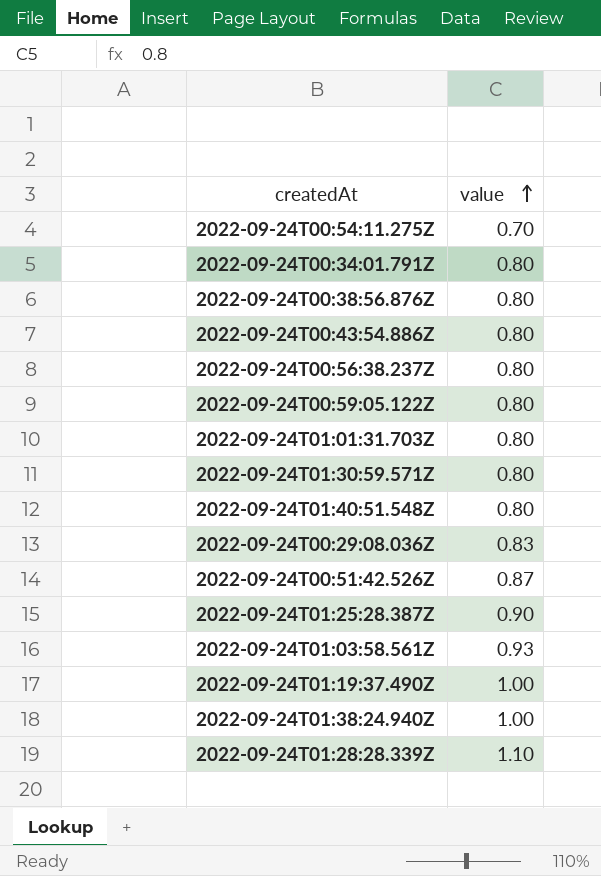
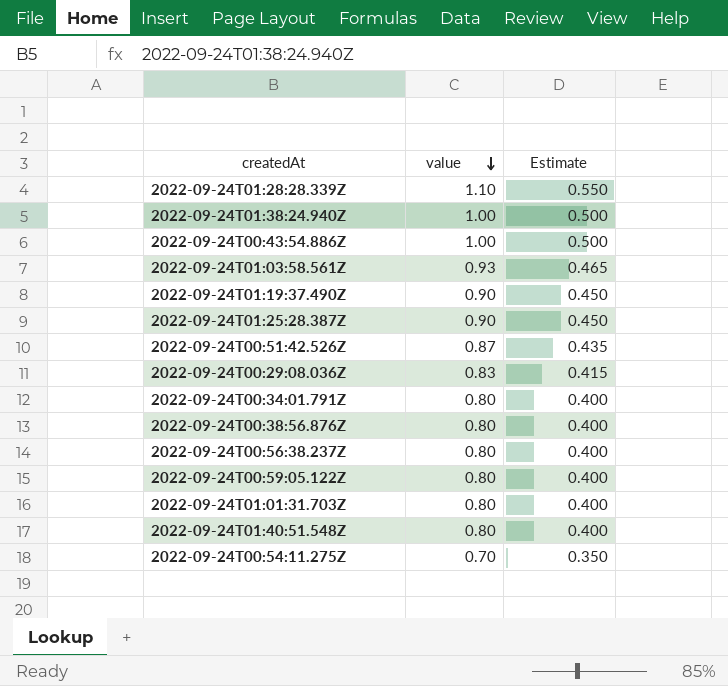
row order: value ascending -> value descending
column Estimate | formula: none -> [value] * 0.5
row 2022-09-24T01:30:59.571Z: 0.80 -> none
2022-09-24T00:43:54.886Z | value: 0.80 -> 1.00
2022-09-24T01:19:37.490Z | value: 1.00 -> 0.90

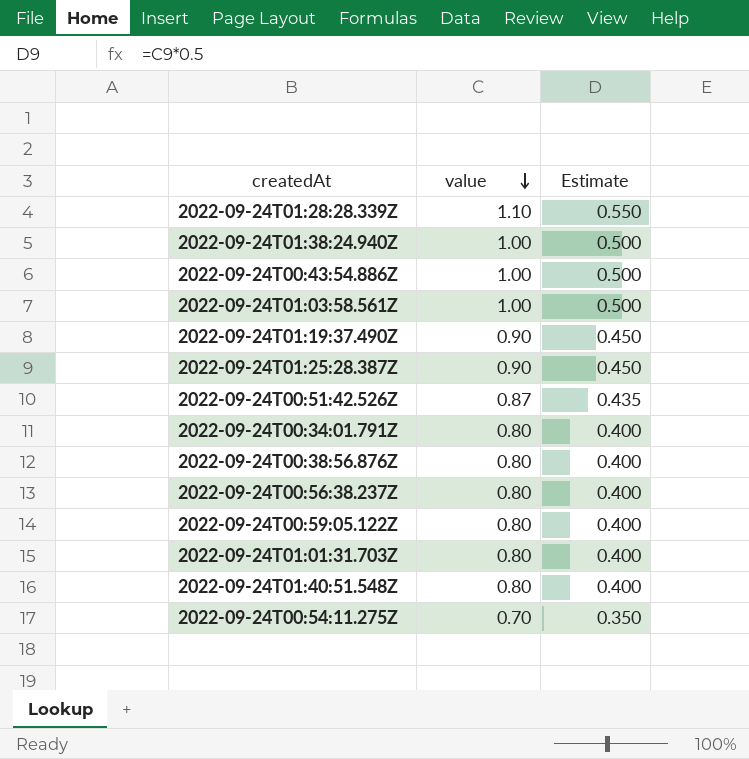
row 2022-09-24T00:29:08.036Z: 0.83 | 0.415 -> none
2022-09-24T01:03:58.561Z | value: 0.93 -> 1.00
2022-09-24T01:03:58.561Z | Estimate: 0.465 -> 0.500

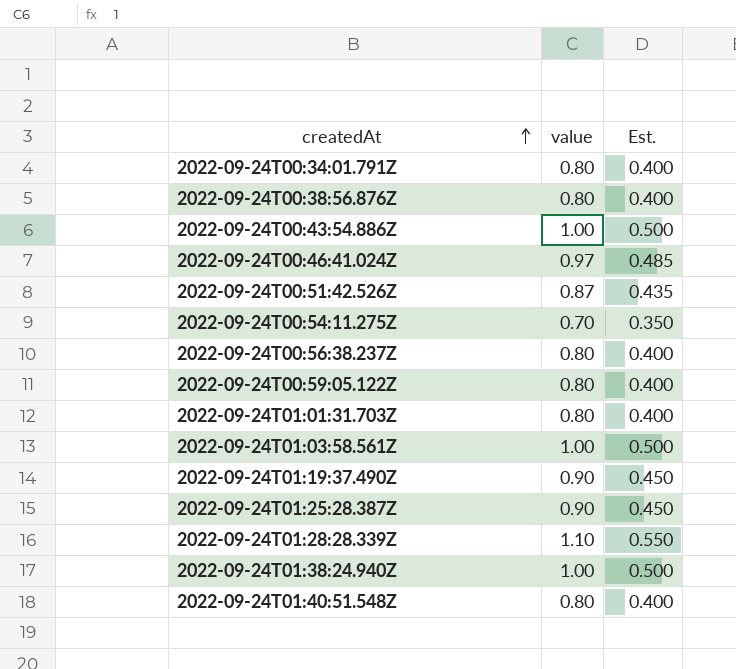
row order: value descending -> createdAt ascending
column name: Estimate -> Est.
row 2022-09-24T00:46:41.024Z: none -> 0.97 | 0.485

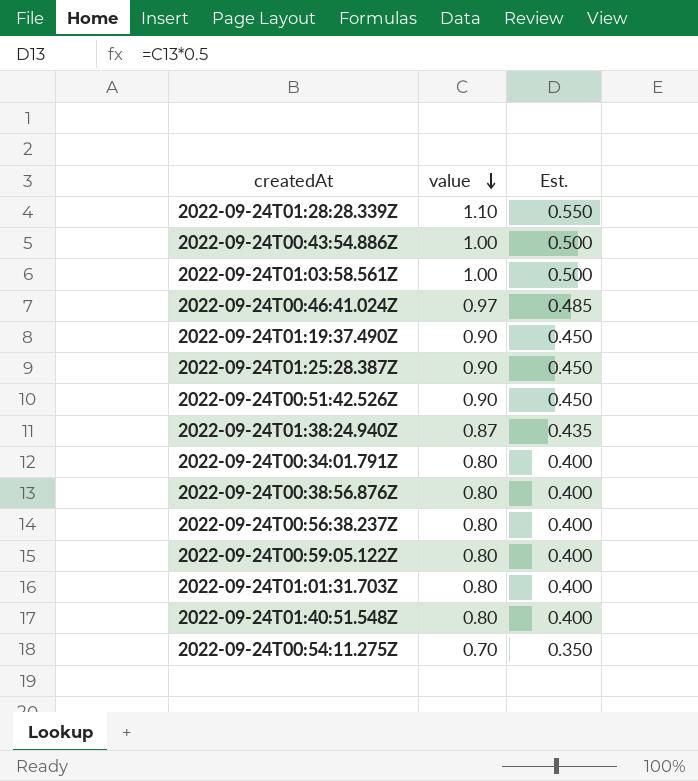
row order: createdAt ascending -> value descending
2022-09-24T00:51:42.526Z | value: 0.87 -> 0.90
2022-09-24T00:51:42.526Z | Est.: 0.435 -> 0.450
2022-09-24T01:38:24.940Z | value: 1.00 -> 0.87
2022-09-24T01:38:24.940Z | Est.: 0.500 -> 0.435

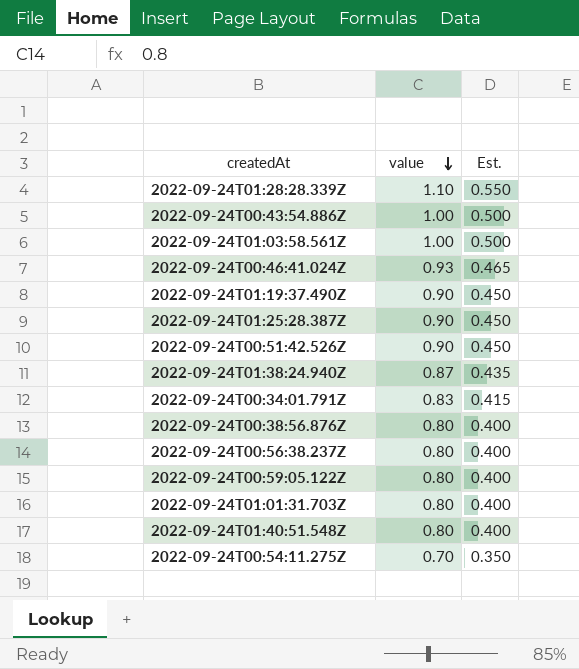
2022-09-24T00:46:41.024Z | value: 0.97 -> 0.93
2022-09-24T00:46:41.024Z | Est.: 0.485 -> 0.465
2022-09-24T00:34:01.791Z | value: 0.80 -> 0.83
2022-09-24T00:34:01.791Z | Est.: 0.400 -> 0.415

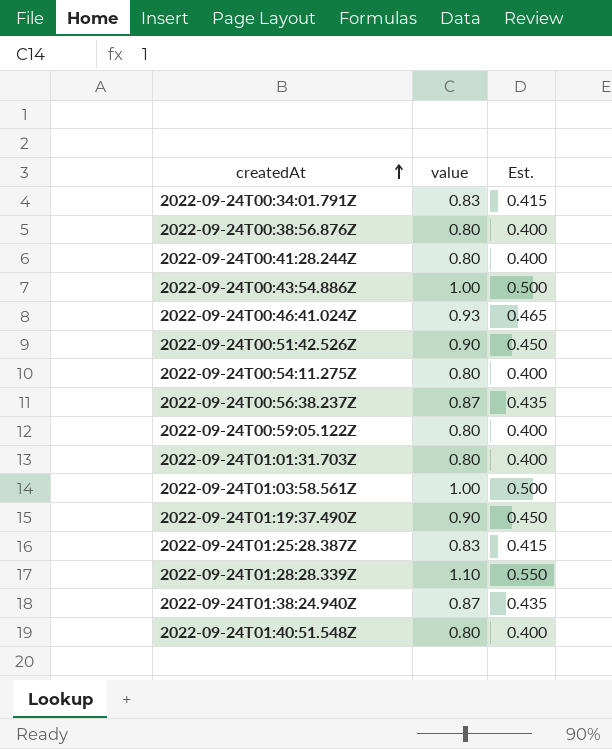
row order: value descending -> createdAt ascending
row 2022-09-24T00:41:28.244Z: none -> 0.80 | 0.400
2022-09-24T00:54:11.275Z | value: 0.70 -> 0.80
2022-09-24T00:54:11.275Z | Est.: 0.350 -> 0.400
2022-09-24T00:56:38.237Z | value: 0.80 -> 0.87
2022-09-24T00:56:38.237Z | Est.: 0.400 -> 0.435
2022-09-24T01:25:28.387Z | value: 0.90 -> 0.83
2022-09-24T01:25:28.387Z | Est.: 0.450 -> 0.415

